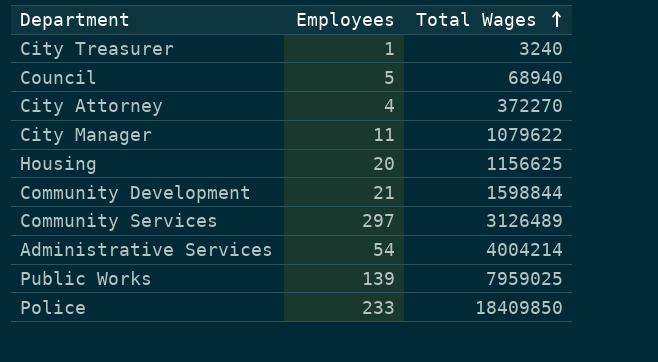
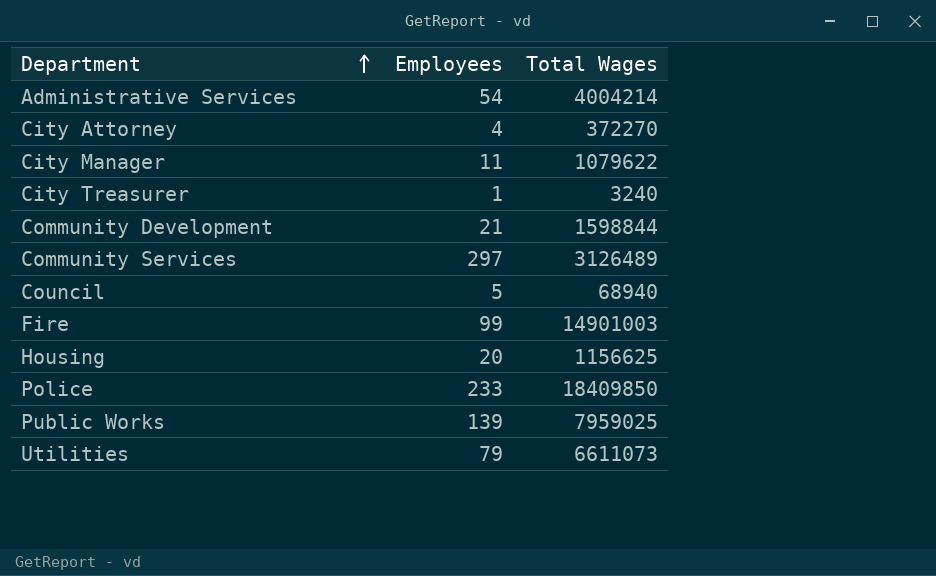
row order: Total Wages ascending -> Department ascending
row Fire: none -> 99 | 14901003
row Utilities: none -> 79 | 6611073

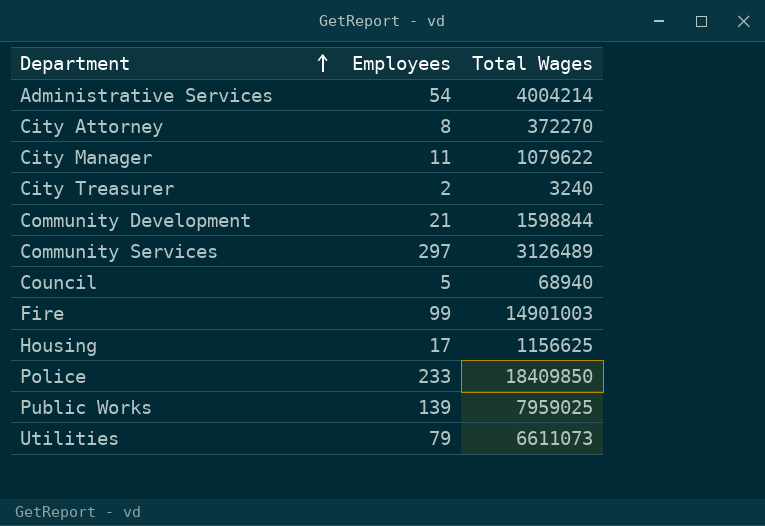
City Attorney | Employees: 4 -> 8
City Treasurer | Employees: 1 -> 2
Housing | Employees: 20 -> 17

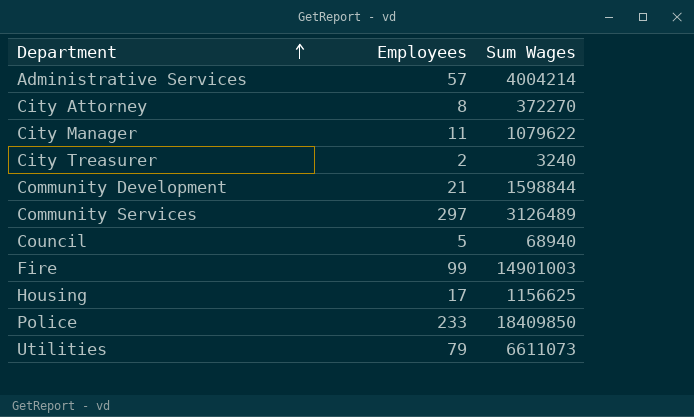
column name: Total Wages -> Sum Wages
row Public Works: 139 | 7959025 -> none
Administrative Services | Employees: 54 -> 57

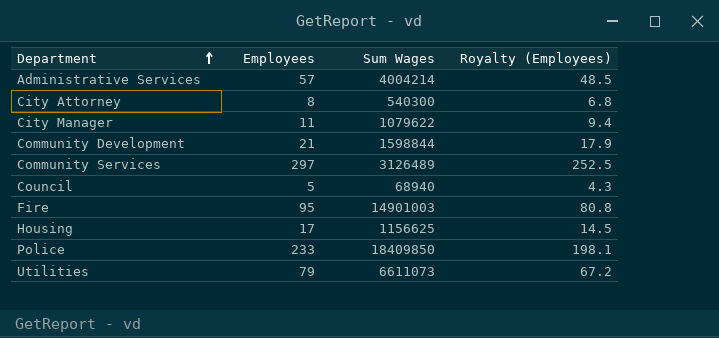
column Royalty (Employees) | formula: none -> [Employees] * 0.85
row City Treasurer: 2 | 3240 -> none
City Attorney | Sum Wages: 372270 -> 540300
Fire | Employees: 99 -> 95

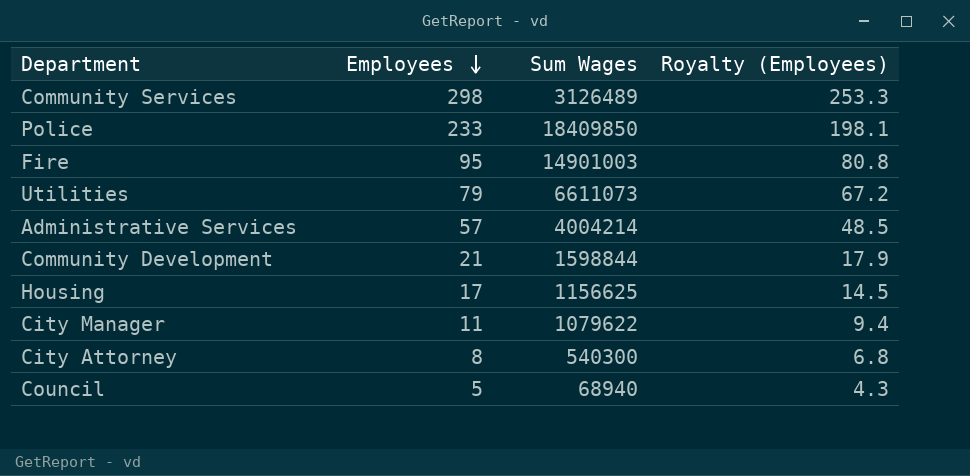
row order: Department ascending -> Employees descending
Community Services | Employees: 297 -> 298
Community Services | Royalty (Employees): 252.5 -> 253.3

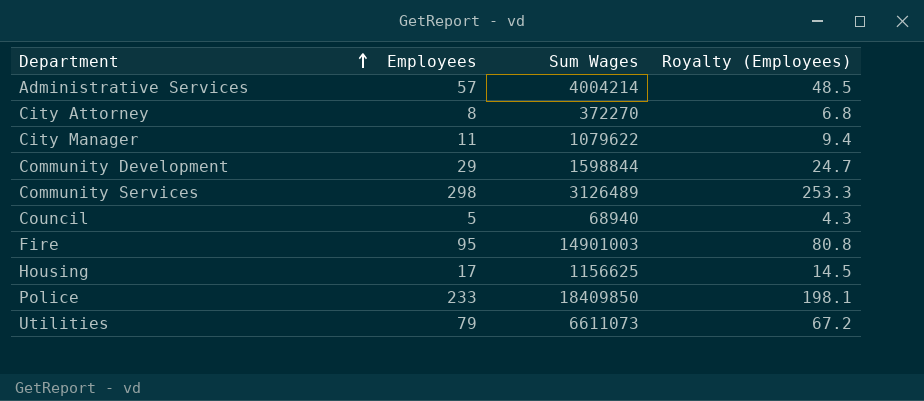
row order: Employees descending -> Department ascending
City Attorney | Sum Wages: 540300 -> 372270
Community Development | Employees: 21 -> 29
Community Development | Royalty (Employees): 17.9 -> 24.7

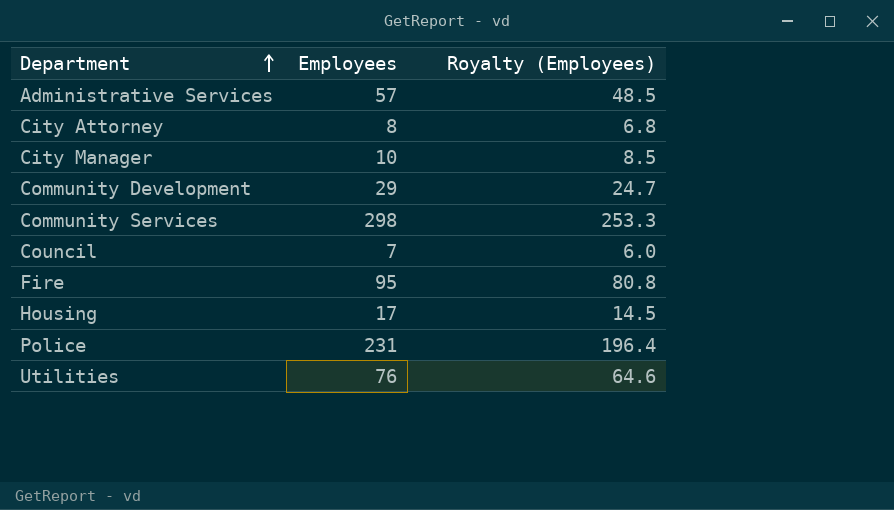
column Sum Wages | position: 3 -> none
City Manager | Employees: 11 -> 10
City Manager | Royalty (Employees): 9.4 -> 8.5
Council | Employees: 5 -> 7
Council | Royalty (Employees): 4.3 -> 6.0
Police | Employees: 233 -> 231
Police | Royalty (Employees): 198.1 -> 196.4
Utilities | Employees: 79 -> 76
Utilities | Royalty (Employees): 67.2 -> 64.6

